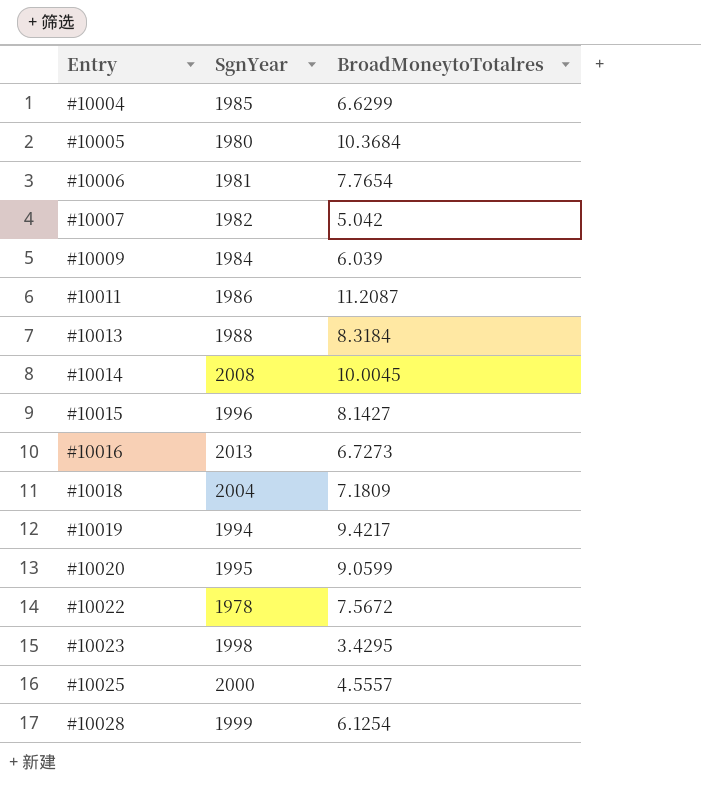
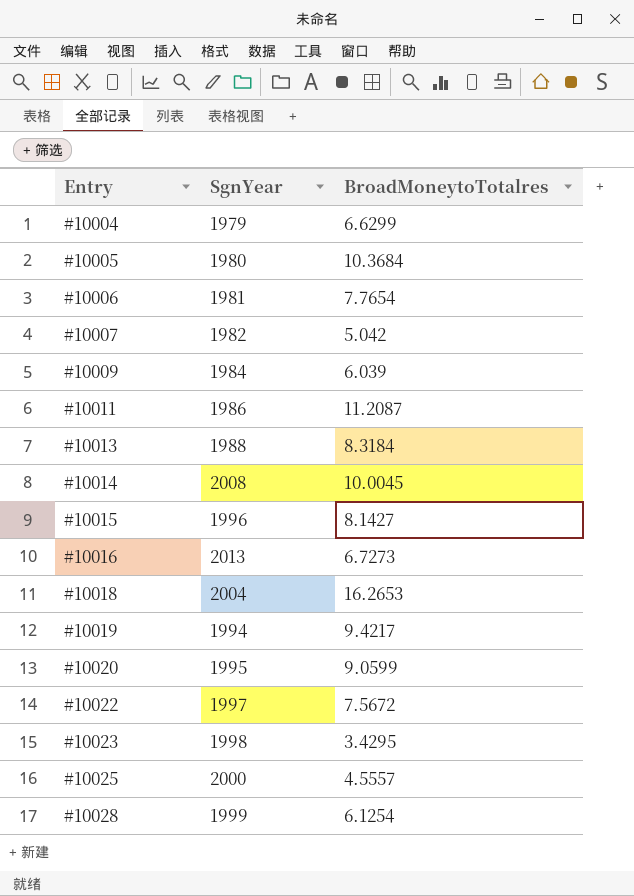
#10004 | SgnYear: 1985 -> 1979
#10018 | BroadMoneytoTotalres: 7.1809 -> 16.2653
#10022 | SgnYear: 1978 -> 1997

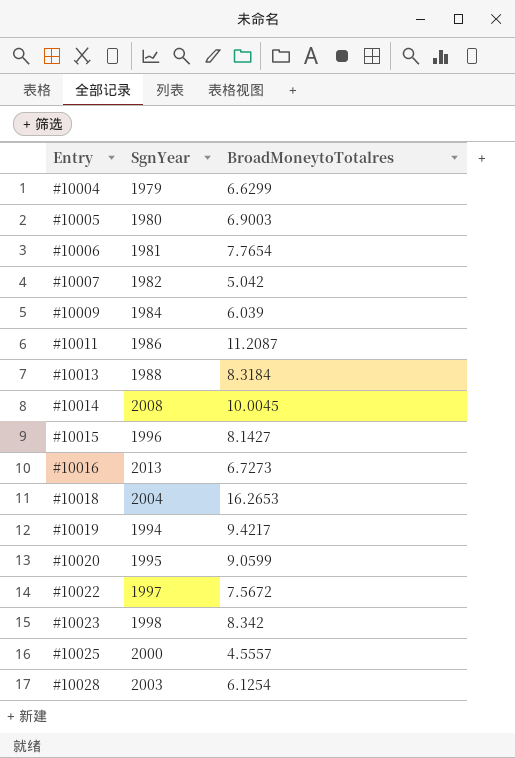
#10005 | BroadMoneytoTotalres: 10.3684 -> 6.9003
#10023 | BroadMoneytoTotalres: 3.4295 -> 8.342
#10028 | SgnYear: 1999 -> 2003

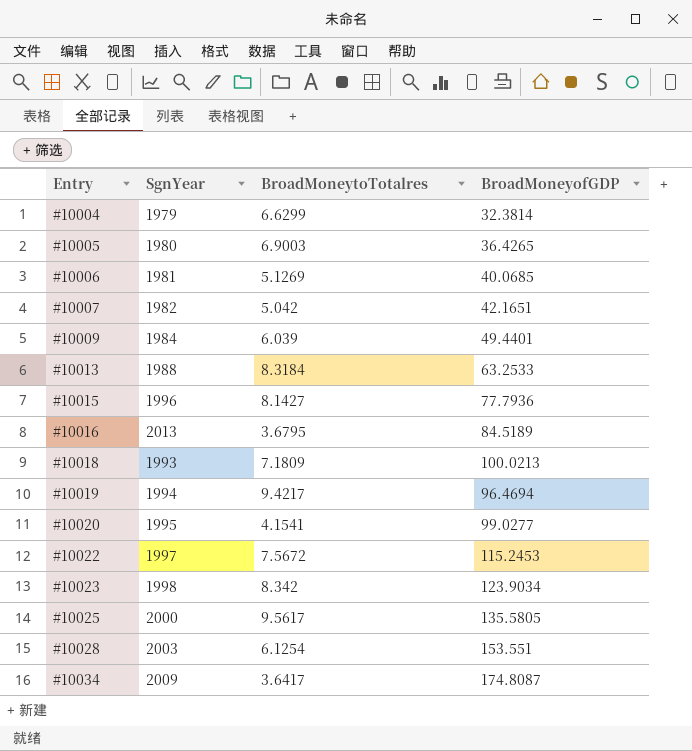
column BroadMoneyofGDP | position: none -> 4
row #10011: 1986 | 11.2087 -> none
row #10014: 2008 | 10.0045 -> none
#10006 | BroadMoneytoTotalres: 7.7654 -> 5.1269
#10016 | BroadMoneytoTotalres: 6.7273 -> 3.6795
#10018 | SgnYear: 2004 -> 1993
#10018 | BroadMoneytoTotalres: 16.2653 -> 7.1809
#10020 | BroadMoneytoTotalres: 9.0599 -> 4.1541
#10025 | BroadMoneytoTotalres: 4.5557 -> 9.5617
row #10034: none -> 2009 | 3.6417 | 174.8087

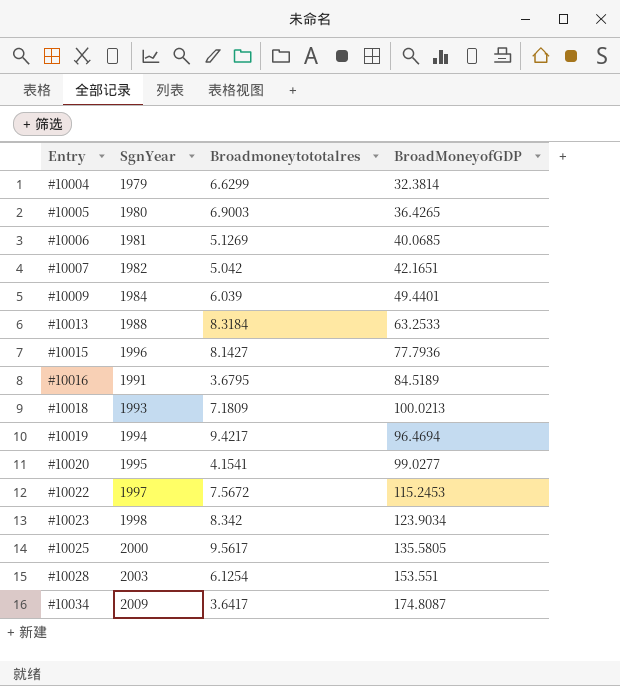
column name: BroadMoneytoTotalres -> Broadmoneytototalres
#10016 | SgnYear: 2013 -> 1991

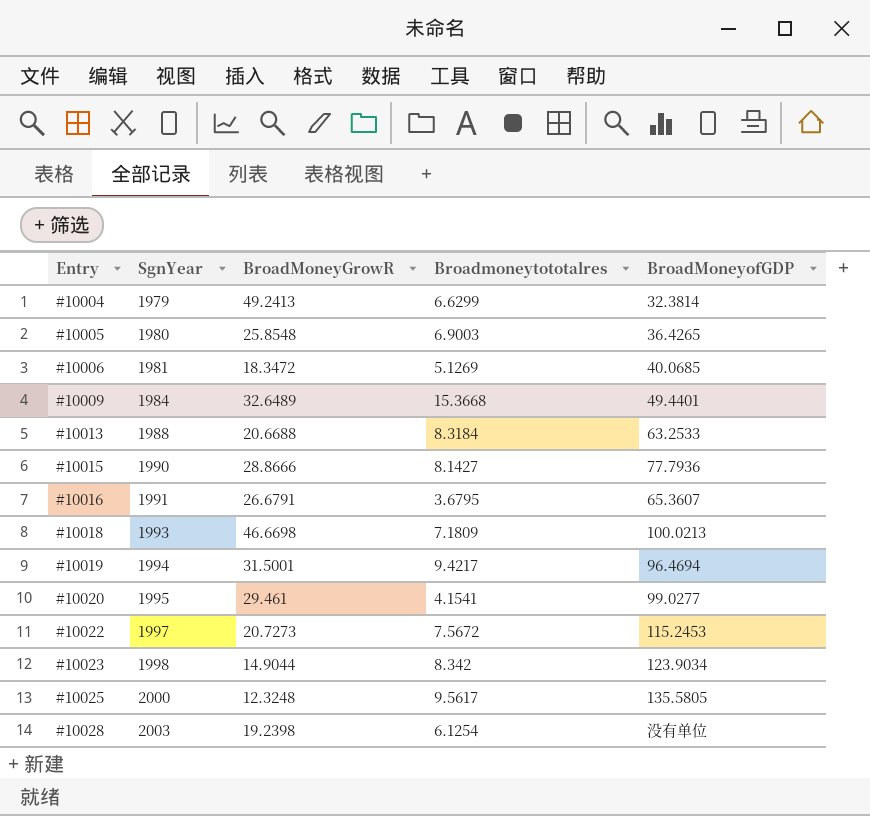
column BroadMoneyGrowR | position: none -> 3
row #10007: 1982 | 5.042 | 42.1651 -> none
row #10034: 2009 | 3.6417 | 174.8087 -> none
#10009 | Broadmoneytototalres: 6.039 -> 15.3668
#10015 | SgnYear: 1996 -> 1990
#10016 | BroadMoneyofGDP: 84.5189 -> 65.3607
#10028 | BroadMoneyofGDP: 153.551 -> 没有单位

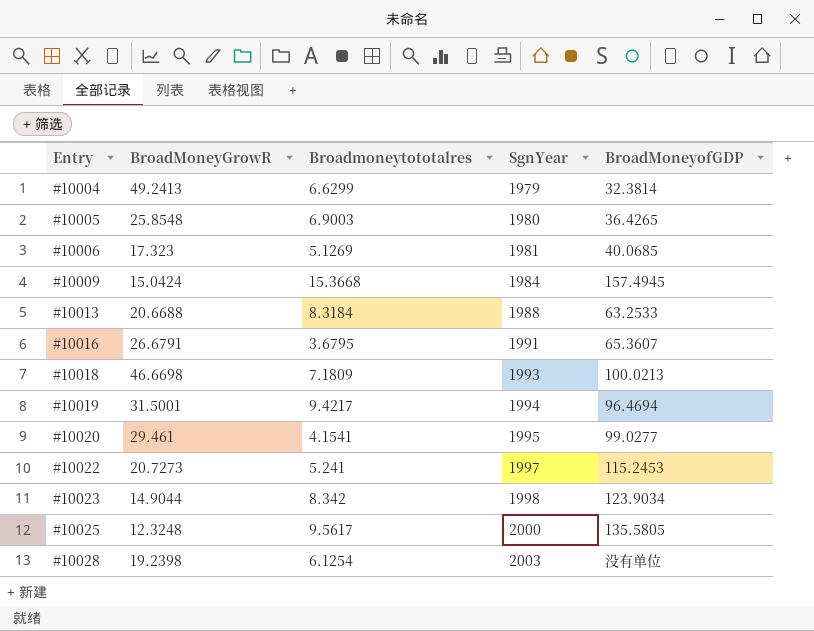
column SgnYear | position: 2 -> 4
row #10015: 1990 | 28.8666 | 8.1427 | 77.7936 -> none
#10006 | BroadMoneyGrowR: 18.3472 -> 17.323
#10009 | BroadMoneyGrowR: 32.6489 -> 15.0424
#10009 | BroadMoneyofGDP: 49.4401 -> 157.4945
#10022 | Broadmoneytototalres: 7.5672 -> 5.241

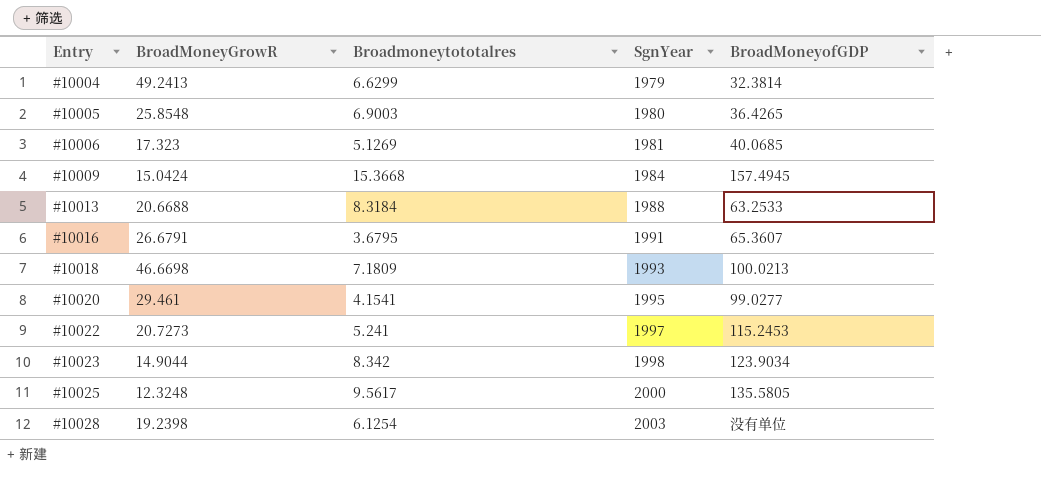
row #10019: 31.5001 | 9.4217 | 1994 | 96.4694 -> none

